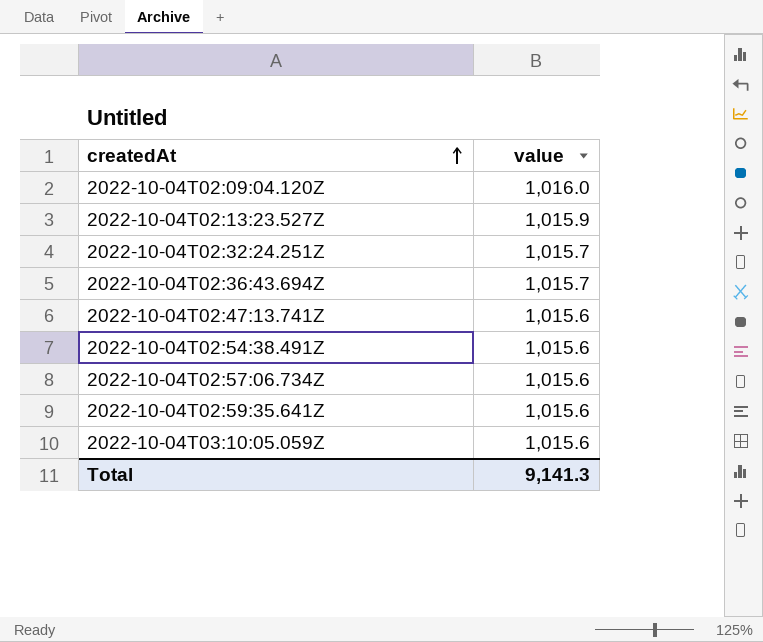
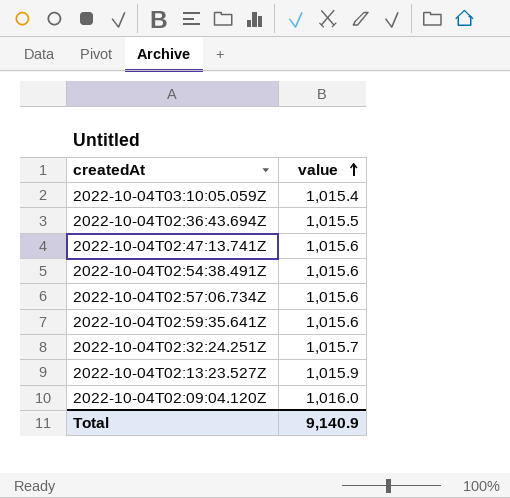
row order: createdAt ascending -> value ascending
2022-10-04T03:10:05.059Z | value: 1,015.6 -> 1,015.4
2022-10-04T02:36:43.694Z | value: 1,015.7 -> 1,015.5
Total | value: 9,141.3 -> 9,140.9

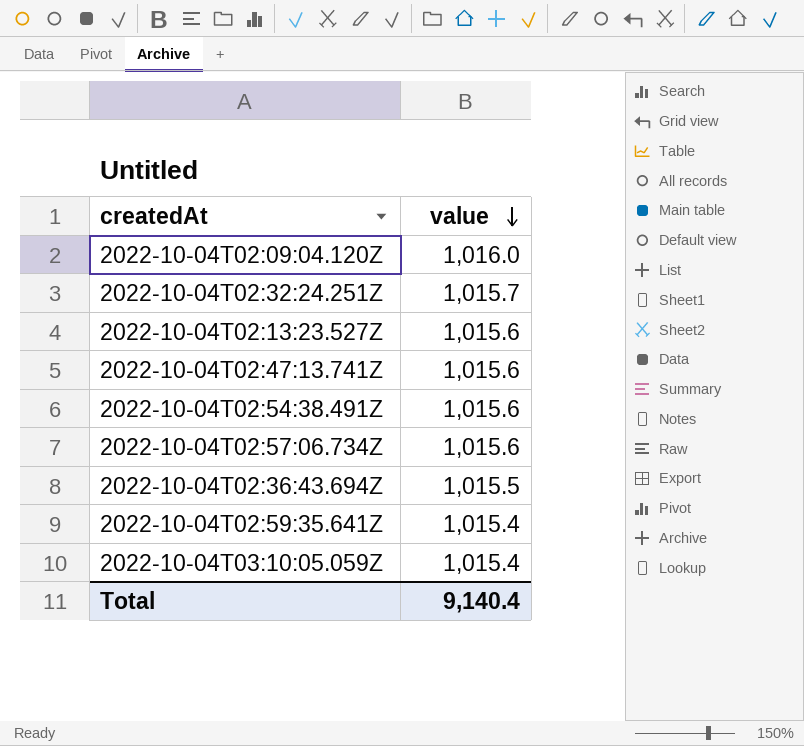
row order: value ascending -> value descending
2022-10-04T02:13:23.527Z | value: 1,015.9 -> 1,015.6
2022-10-04T02:59:35.641Z | value: 1,015.6 -> 1,015.4
Total | value: 9,140.9 -> 9,140.4

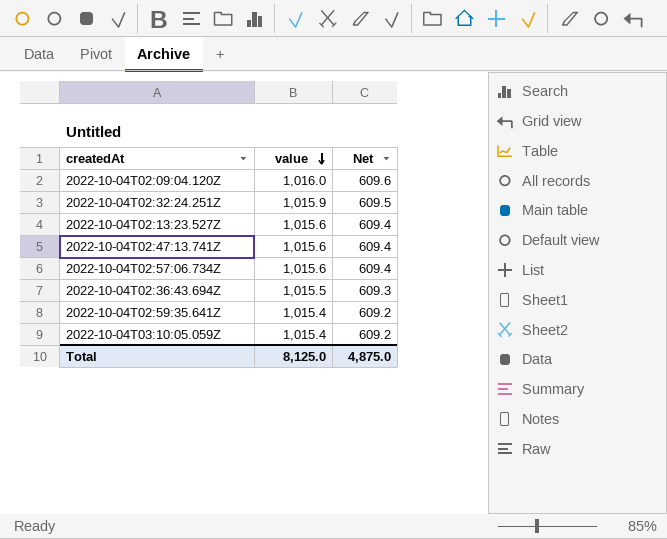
column Net | formula: none -> [value] * 0.6
row 2022-10-04T02:54:38.491Z: 1,015.6 -> none
2022-10-04T02:32:24.251Z | value: 1,015.7 -> 1,015.9
Total | value: 9,140.4 -> 8,125.0

